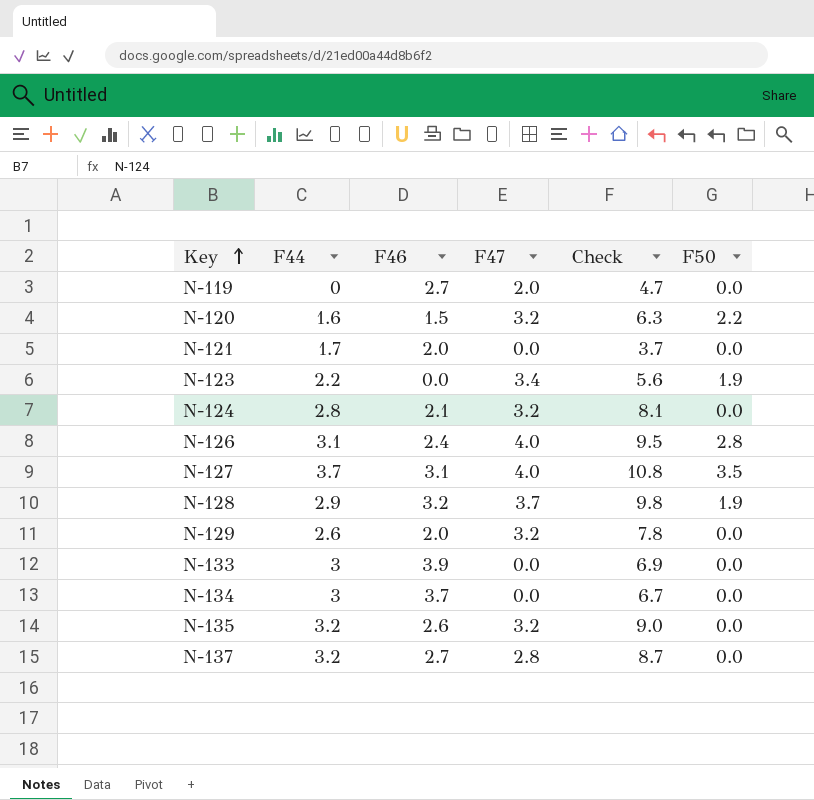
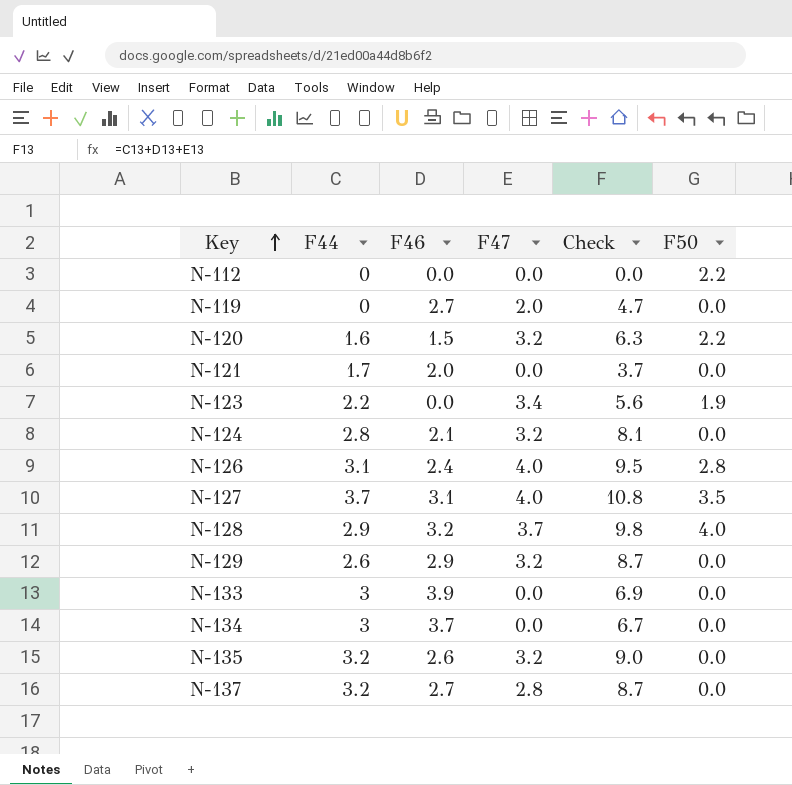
row N-112: none -> 0 | 0.0 | 0.0 | 0.0 | 2.2
N-128 | F50: 1.9 -> 4.0
N-129 | F46: 2.0 -> 2.9
N-129 | Check: 7.8 -> 8.7

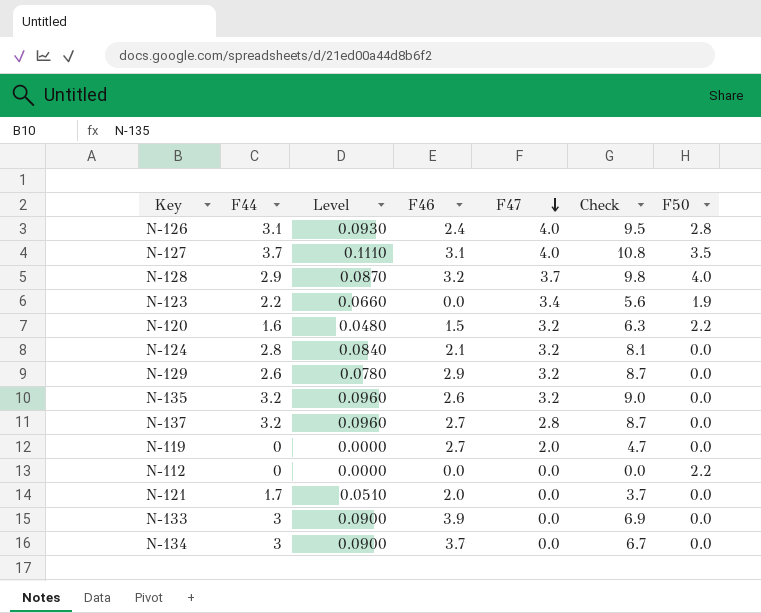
row order: Key ascending -> F47 descending
column Level | formula: none -> [F44] * 0.03

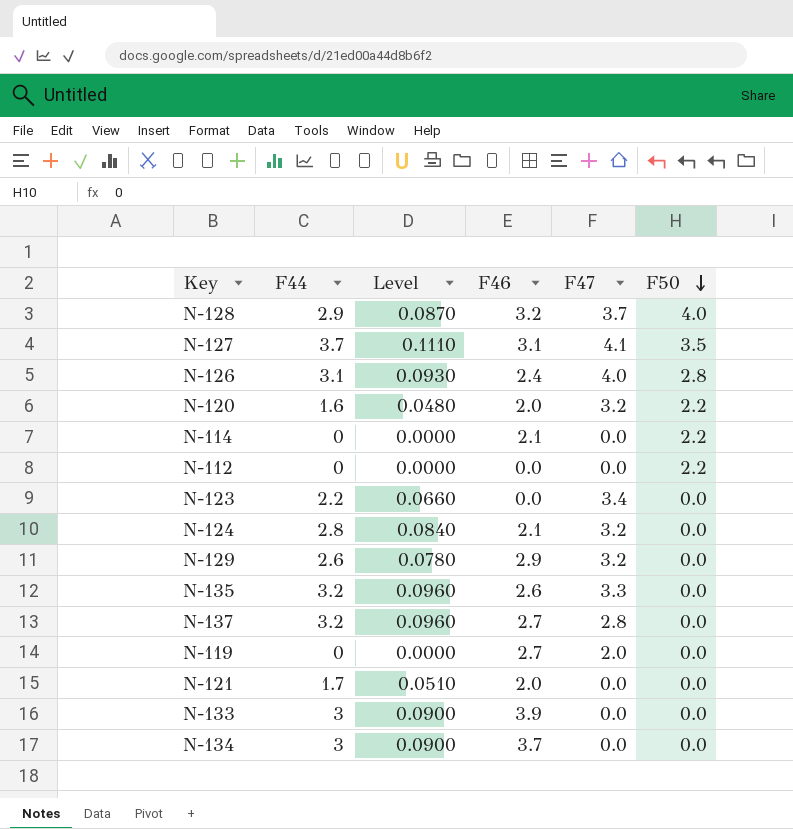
row order: F47 descending -> F50 descending
column Check | formula: [F44] + [F46] + [F47] -> none
N-127 | F47: 4.0 -> 4.1
N-120 | F46: 1.5 -> 2.0
row N-114: none -> 0 | 0.0000 | 2.1 | 0.0 | 2.2
N-123 | F50: 1.9 -> 0.0
N-135 | F47: 3.2 -> 3.3

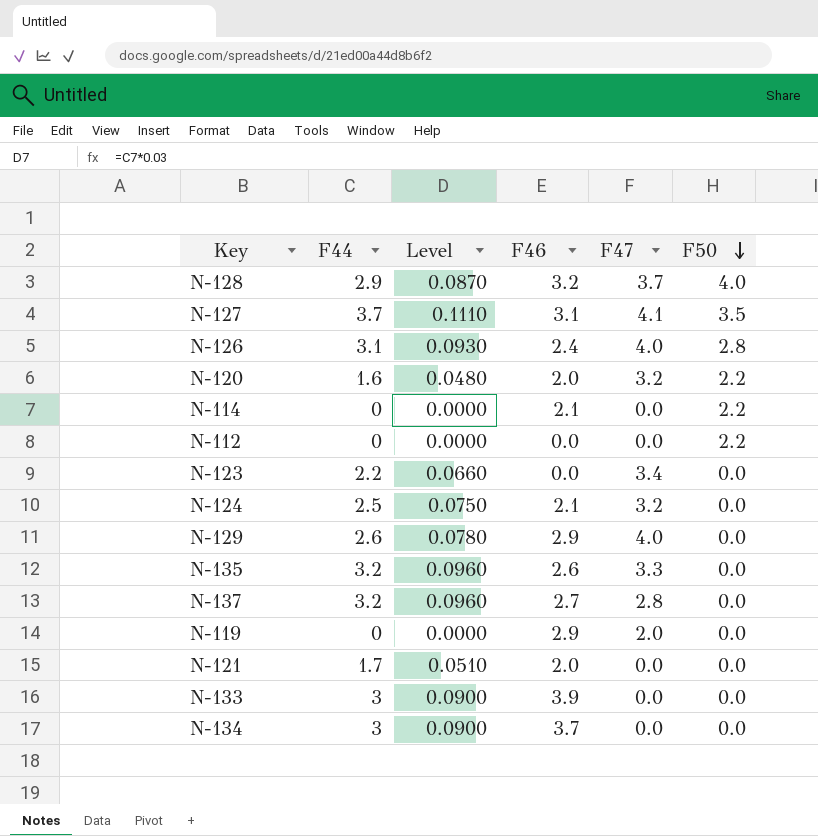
N-124 | F44: 2.8 -> 2.5
N-124 | Level: 0.0840 -> 0.0750
N-129 | F47: 3.2 -> 4.0
N-119 | F46: 2.7 -> 2.9

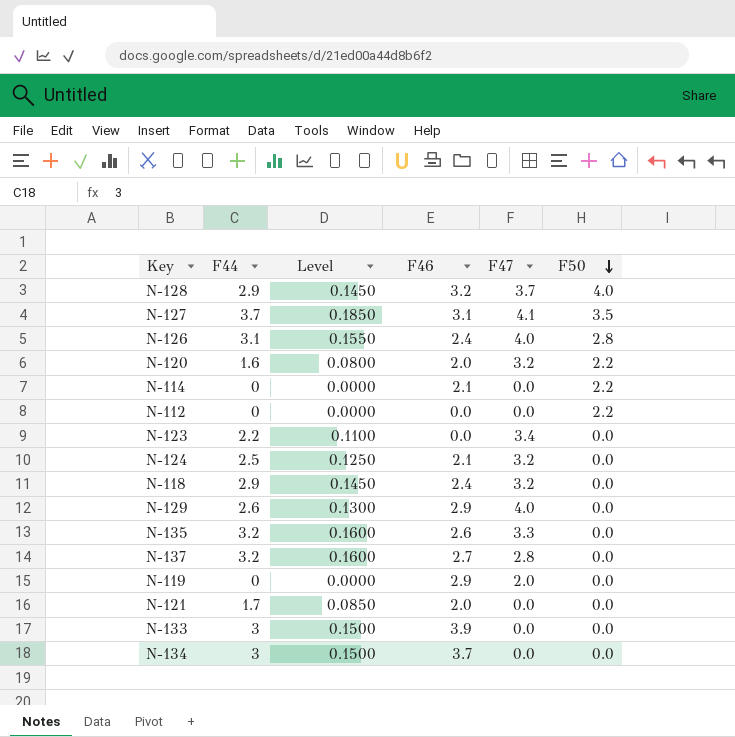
column Level | formula: [F44] * 0.03 -> [F44] * 0.05
row N-118: none -> 2.9 | 0.1450 | 2.4 | 3.2 | 0.0

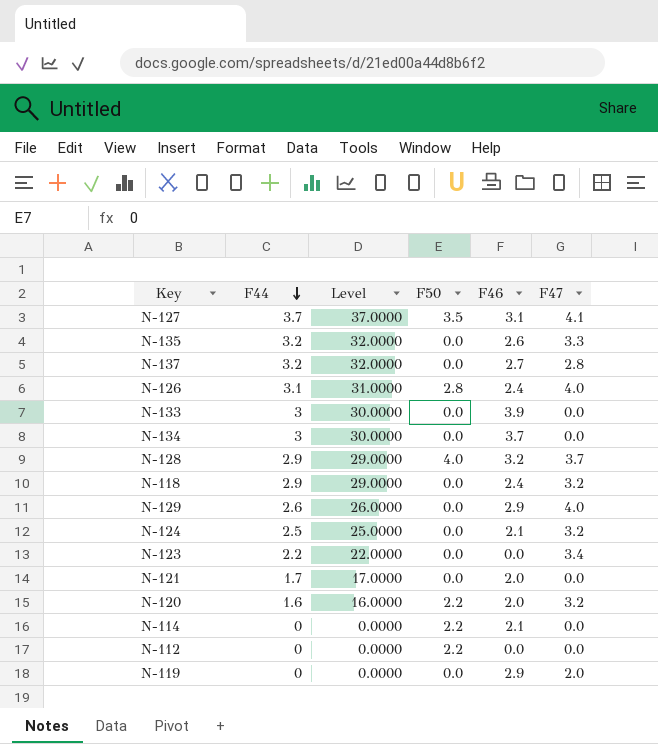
row order: F50 descending -> F44 descending
column Level | formula: [F44] * 0.05 -> [F44] * 10
column F50 | position: 6 -> 4

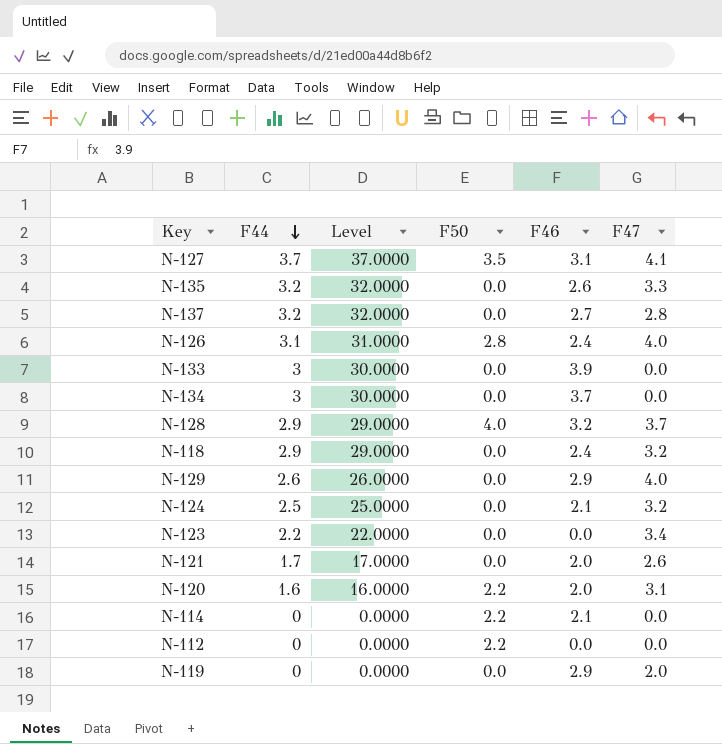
N-121 | F47: 0.0 -> 2.6
N-120 | F47: 3.2 -> 3.1

